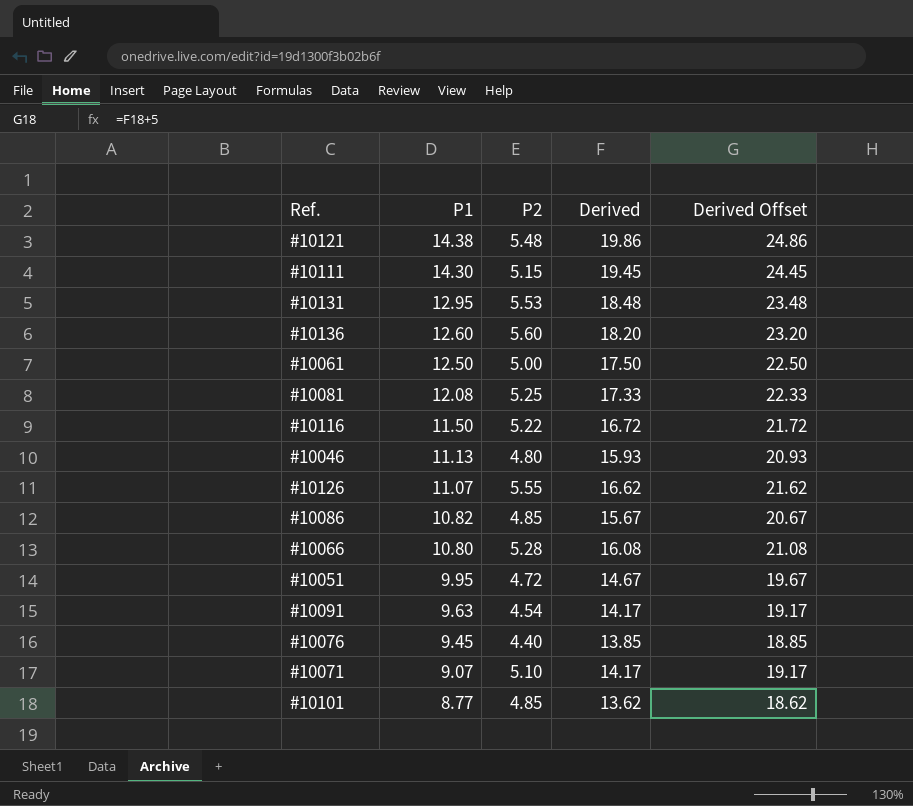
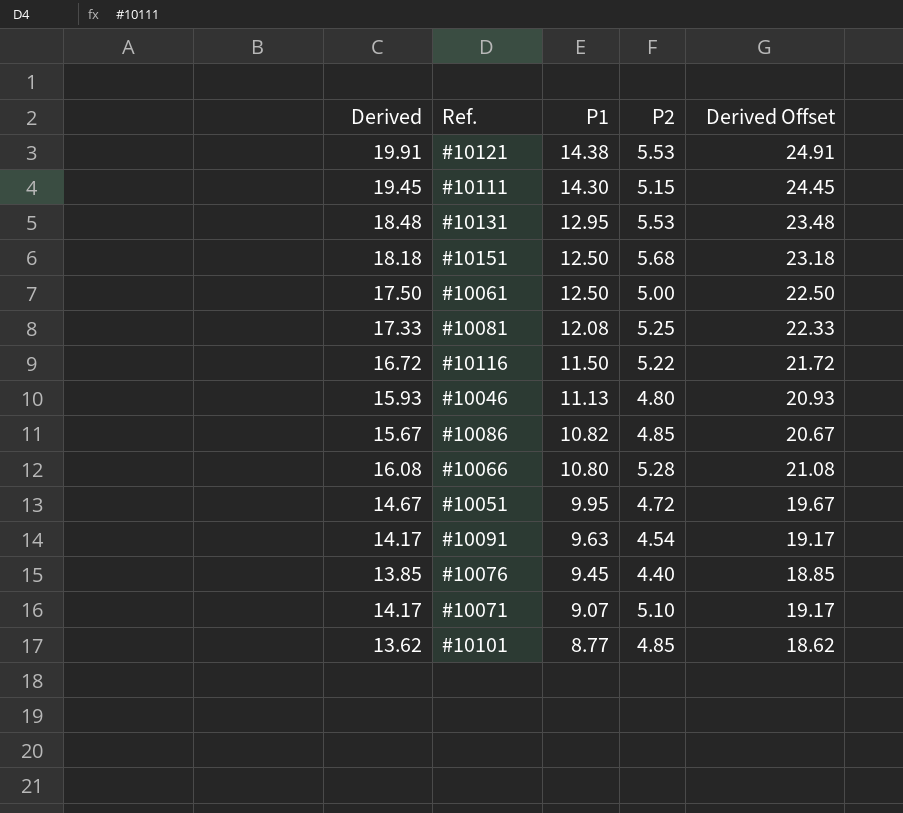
column Derived | position: 4 -> 1
row #10136: 12.60 | 5.60 | 18.20 | 23.20 -> none
row #10126: 11.07 | 5.55 | 16.62 | 21.62 -> none
#10121 | Derived: 19.86 -> 19.91
#10121 | P2: 5.48 -> 5.53
#10121 | Derived Offset: 24.86 -> 24.91
row #10151: none -> 18.18 | 12.50 | 5.68 | 23.18

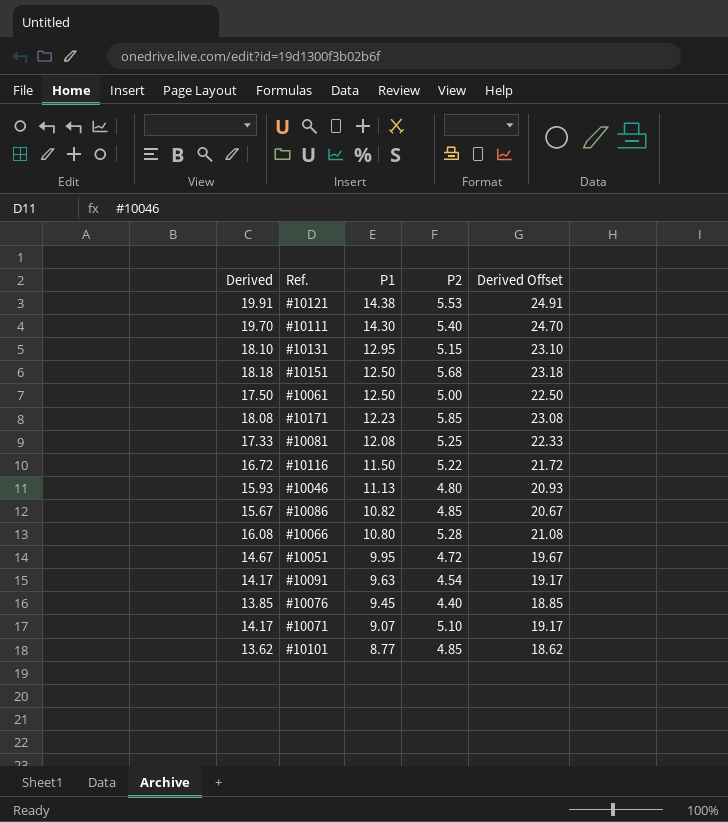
#10111 | Derived: 19.45 -> 19.70
#10111 | P2: 5.15 -> 5.40
#10111 | Derived Offset: 24.45 -> 24.70
#10131 | Derived: 18.48 -> 18.10
#10131 | P2: 5.53 -> 5.15
#10131 | Derived Offset: 23.48 -> 23.10
row #10171: none -> 18.08 | 12.23 | 5.85 | 23.08

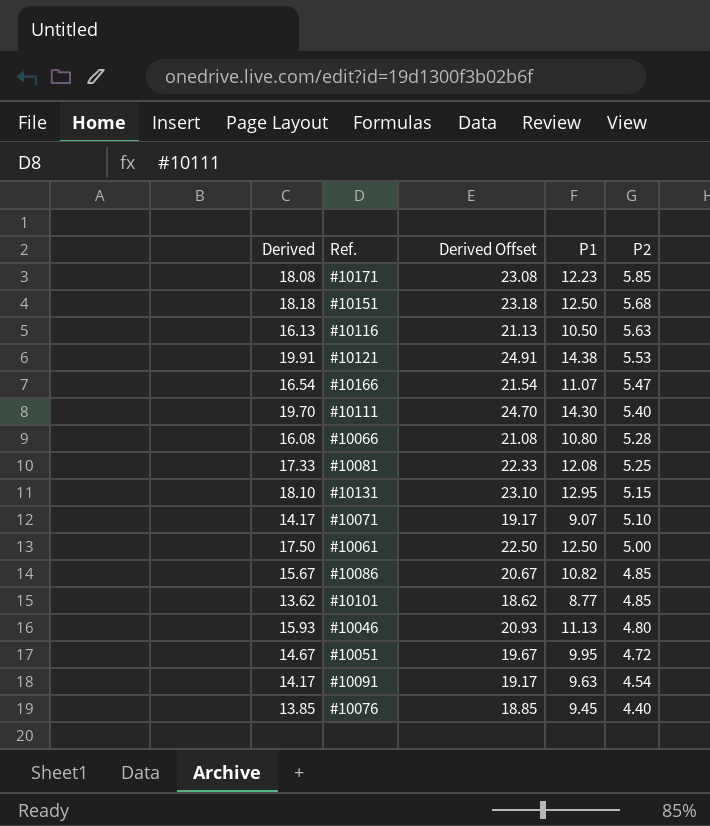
row order: P1 descending -> P2 descending
column Derived Offset | position: 5 -> 3
#10116 | Derived: 16.72 -> 16.13
#10116 | Derived Offset: 21.72 -> 21.13
#10116 | P1: 11.50 -> 10.50
#10116 | P2: 5.22 -> 5.63
row #10166: none -> 16.54 | 21.54 | 11.07 | 5.47

